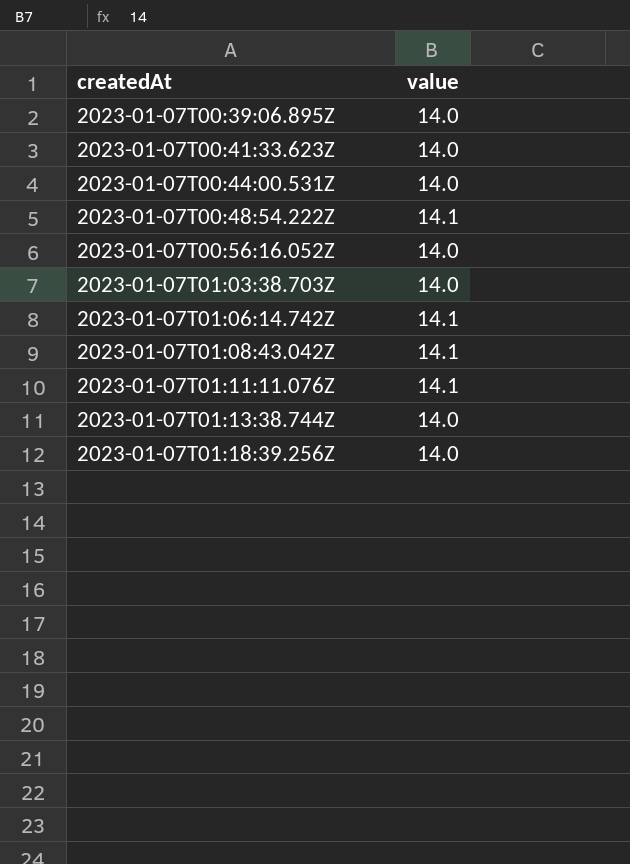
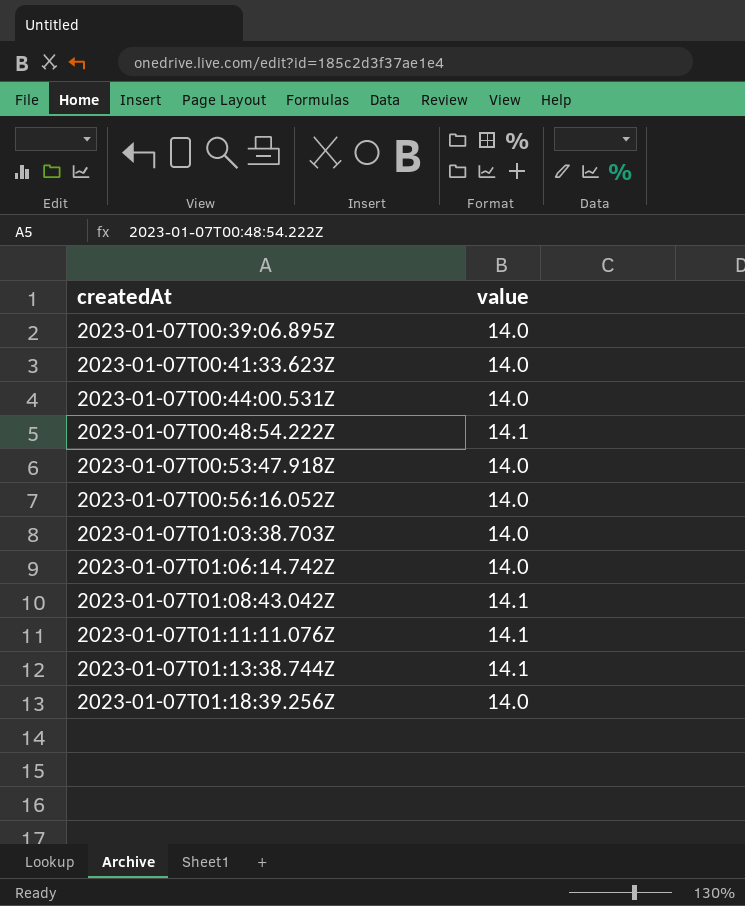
row 2023-01-07T00:53:47.918Z: none -> 14.0
2023-01-07T01:06:14.742Z | value: 14.1 -> 14.0
2023-01-07T01:13:38.744Z | value: 14.0 -> 14.1

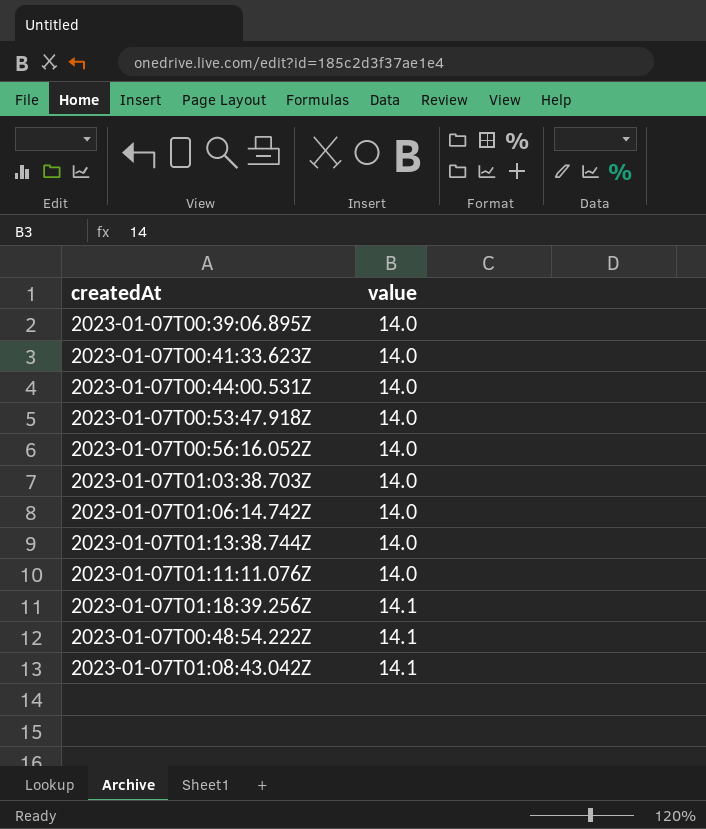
row order: createdAt ascending -> value ascending
2023-01-07T01:13:38.744Z | value: 14.1 -> 14.0
2023-01-07T01:11:11.076Z | value: 14.1 -> 14.0
2023-01-07T01:18:39.256Z | value: 14.0 -> 14.1

